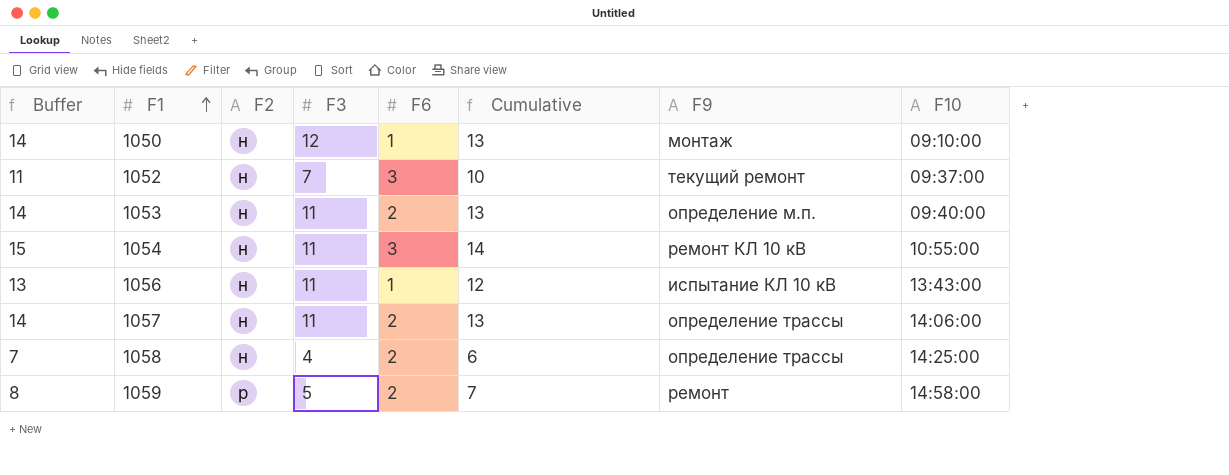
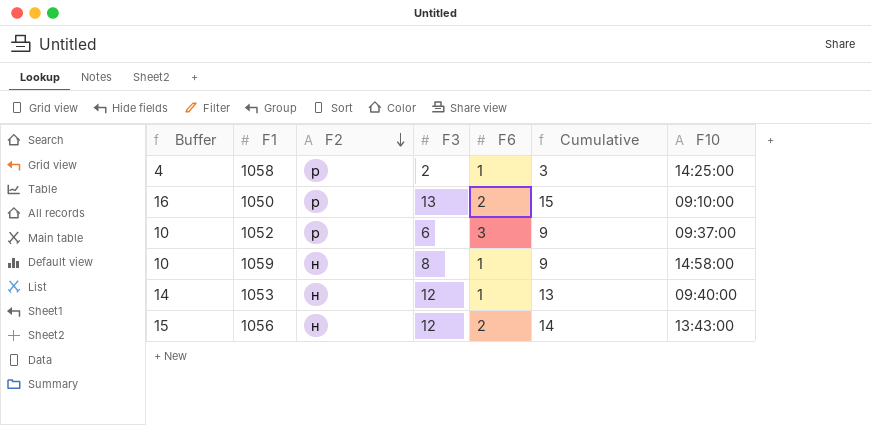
row order: F1 ascending -> F2 descending
column F9 | position: 7 -> none
row 1054: 15 | н | 11 | 3 | 14 | ремонт КЛ 10 кВ | 10:55:00 -> none
row 1057: 14 | н | 11 | 2 | 13 | определение трассы | 14:06:00 -> none
1058 | Buffer: 7 -> 4
1058 | F2: н -> р
1058 | F3: 4 -> 2
1058 | F6: 2 -> 1
1058 | Cumulative: 6 -> 3
1050 | Buffer: 14 -> 16
1050 | F2: н -> р
1050 | F3: 12 -> 13
1050 | F6: 1 -> 2
1050 | Cumulative: 13 -> 15
1052 | Buffer: 11 -> 10
1052 | F2: н -> р
1052 | F3: 7 -> 6
1052 | Cumulative: 10 -> 9
1059 | Buffer: 8 -> 10
1059 | F2: р -> н
1059 | F3: 5 -> 8
1059 | F6: 2 -> 1
1059 | Cumulative: 7 -> 9
1053 | F3: 11 -> 12
1053 | F6: 2 -> 1
1056 | Buffer: 13 -> 15
1056 | F3: 11 -> 12
1056 | F6: 1 -> 2
1056 | Cumulative: 12 -> 14

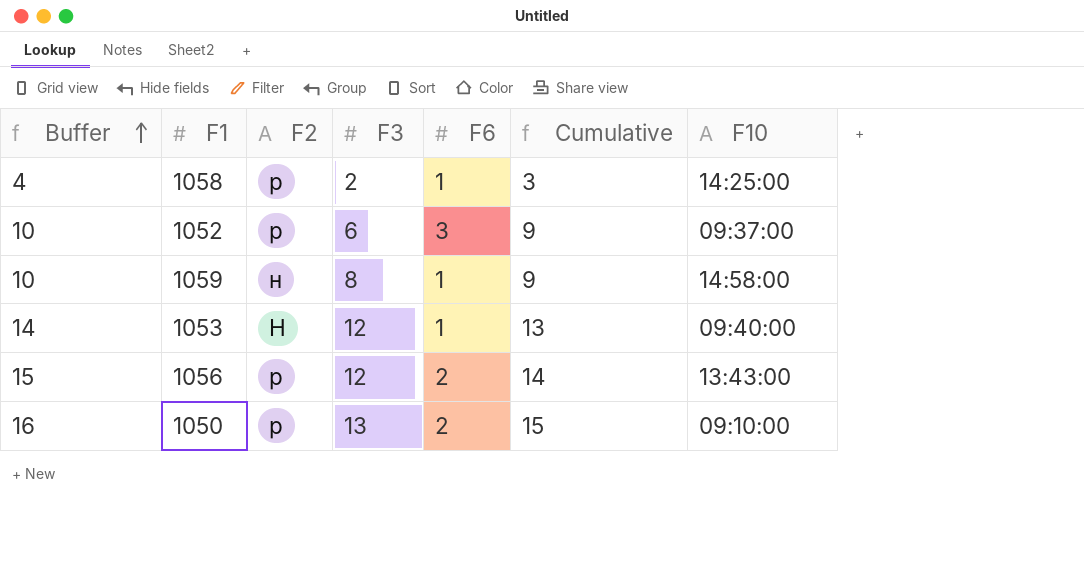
row order: F2 descending -> Buffer ascending
1053 | F2: н -> Н
1056 | F2: н -> р

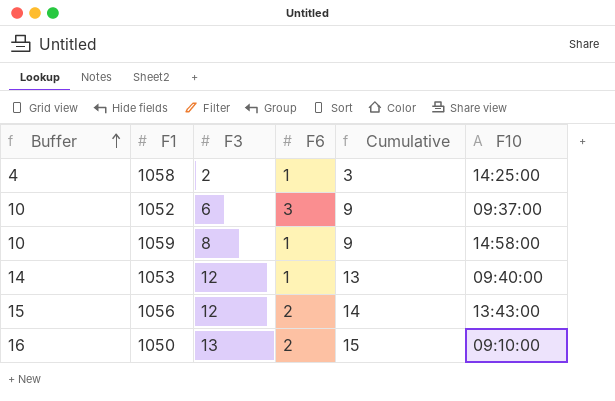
column F2 | position: 3 -> none

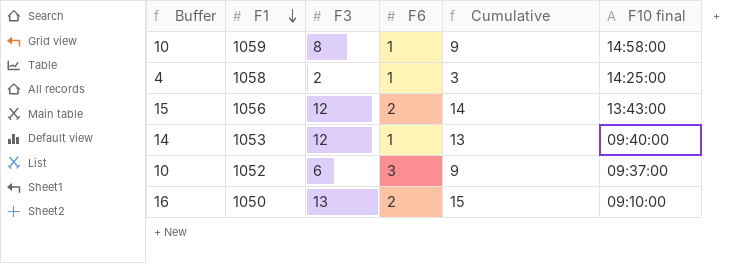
row order: Buffer ascending -> F1 descending
column name: F10 -> F10 final

